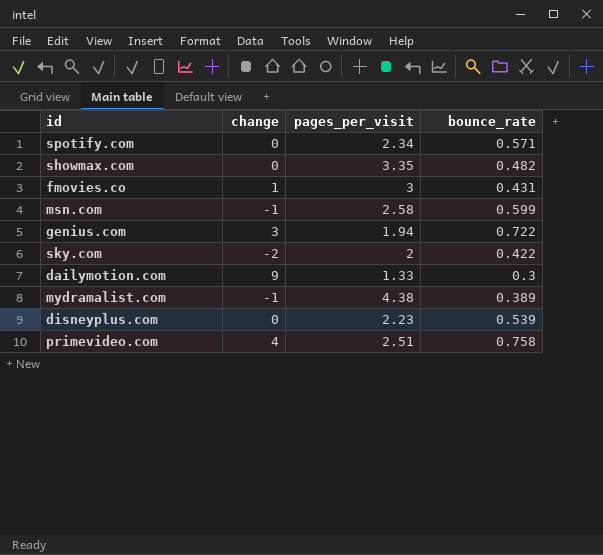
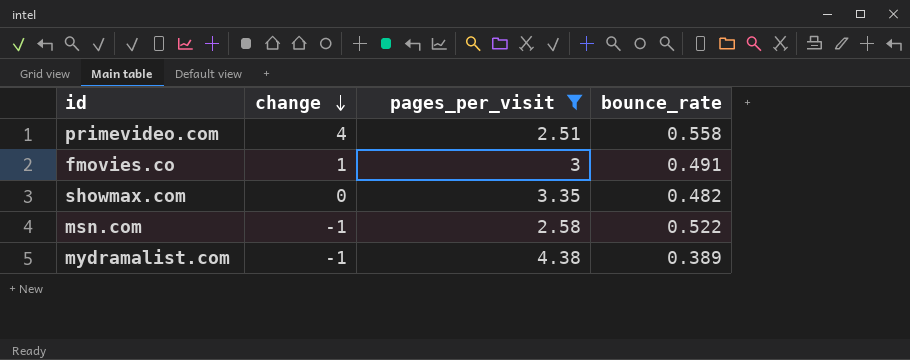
filter: none -> pages_per_visit >= 2.51
row order: none -> change descending
primevideo.com | bounce_rate: 0.758 -> 0.558
fmovies.co | bounce_rate: 0.431 -> 0.491
msn.com | bounce_rate: 0.599 -> 0.522

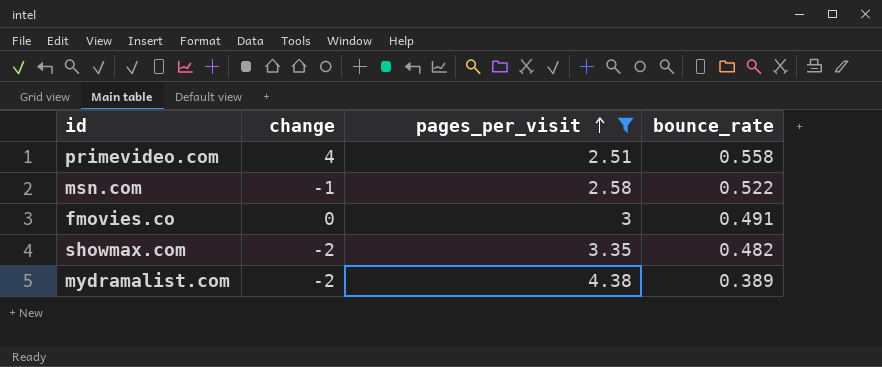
row order: change descending -> pages_per_visit ascending
fmovies.co | change: 1 -> 0
showmax.com | change: 0 -> -2
mydramalist.com | change: -1 -> -2

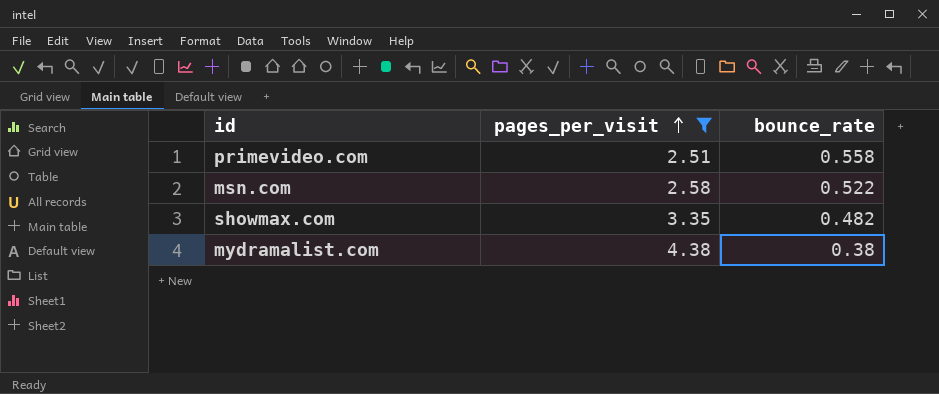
column change | position: 2 -> none
row fmovies.co: 0 | 3 | 0.491 -> none
mydramalist.com | bounce_rate: 0.389 -> 0.38

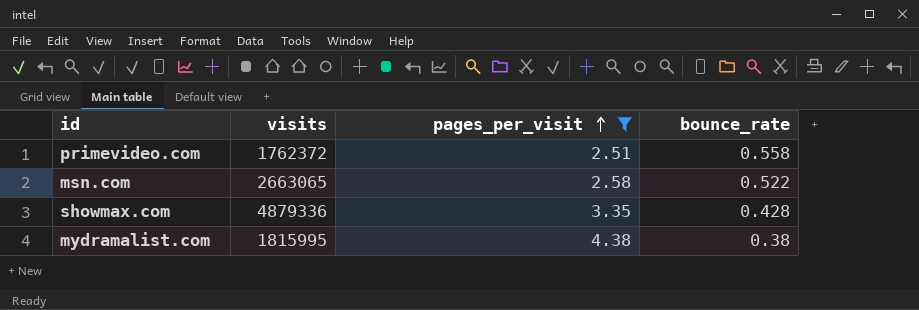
column visits | position: none -> 2
showmax.com | bounce_rate: 0.482 -> 0.428

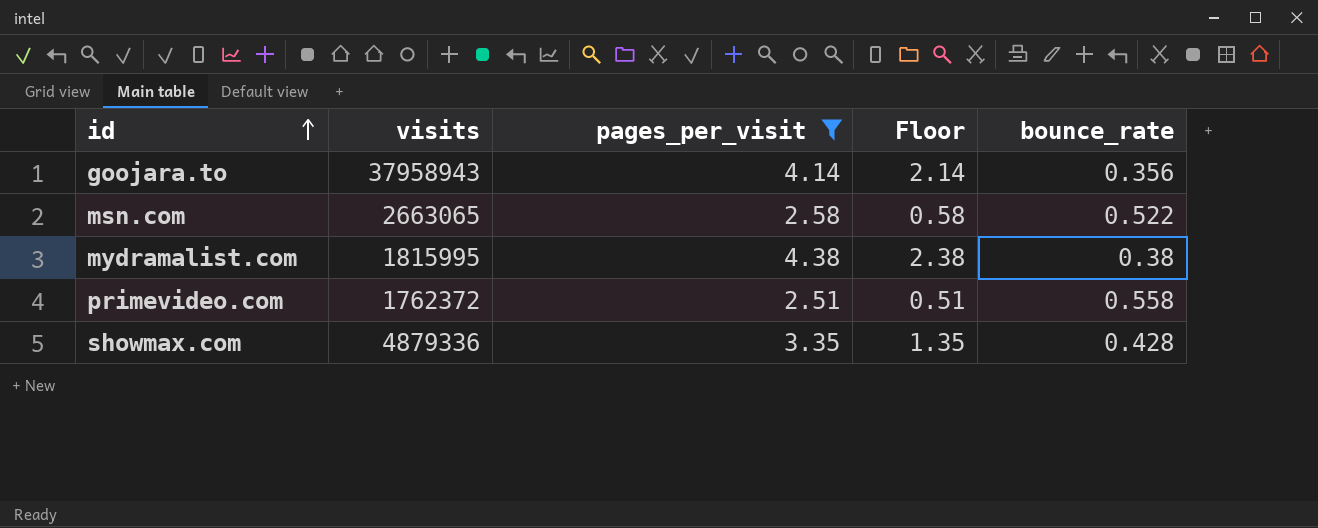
row order: pages_per_visit ascending -> id ascending
column Floor | formula: none -> [pages_per_visit] - 2
row goojara.to: none -> 37958943 | 4.14 | 2.14 | 0.356

